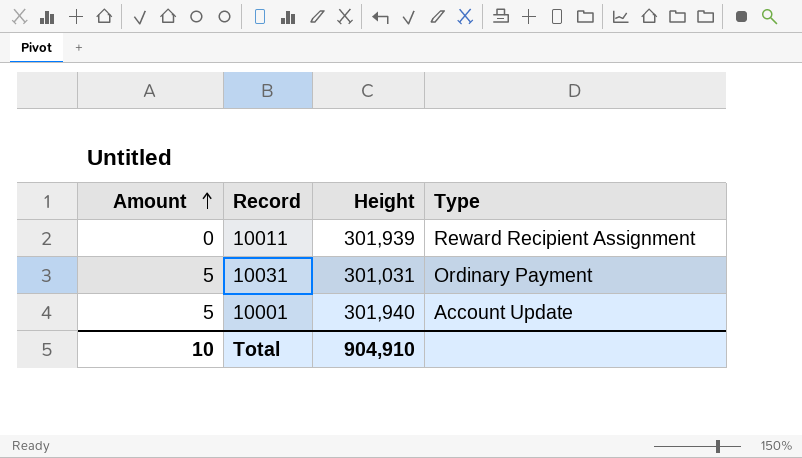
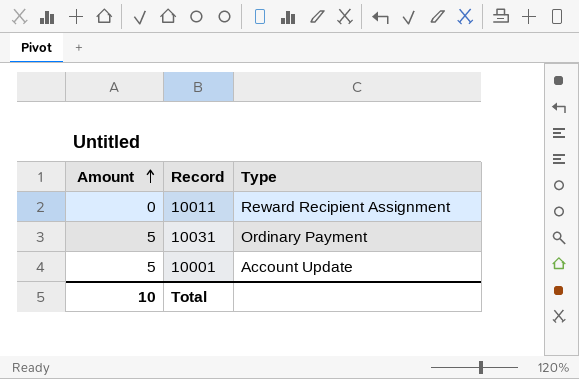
column Height | position: 3 -> none

